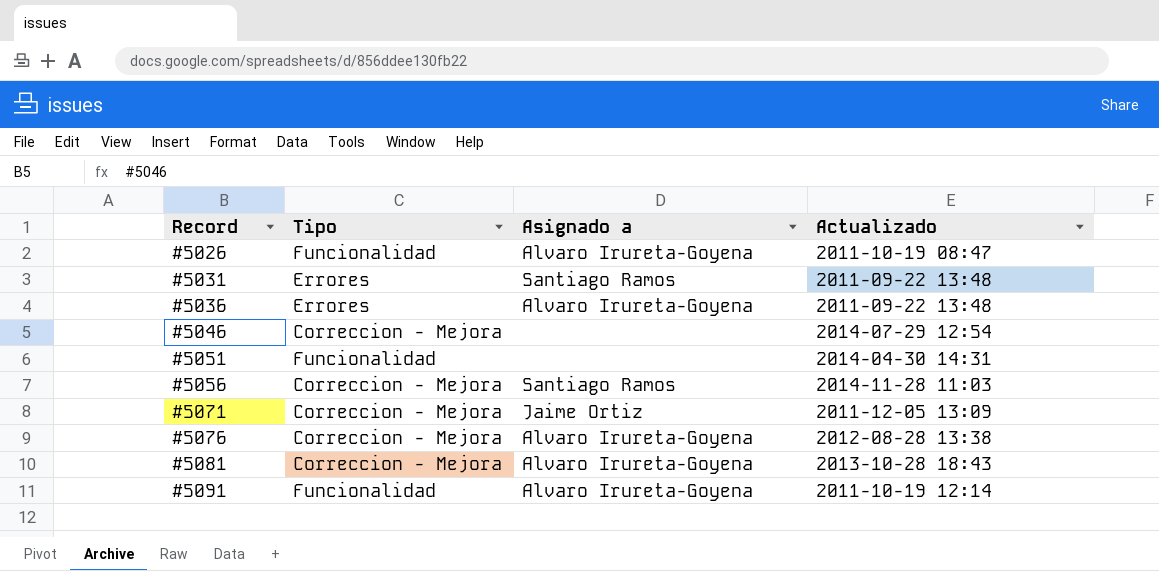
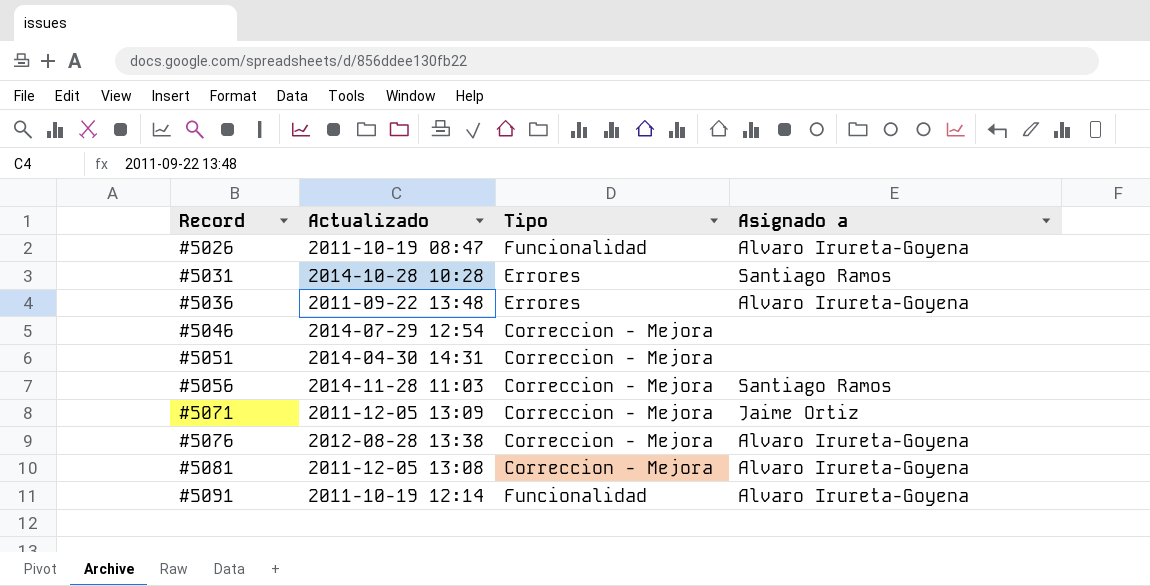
column Actualizado | position: 4 -> 2
#5031 | Actualizado: 2011-09-22 13:48 -> 2014-10-28 10:28
#5051 | Tipo: Funcionalidad -> Correccion - Mejora
#5081 | Actualizado: 2013-10-28 18:43 -> 2011-12-05 13:08

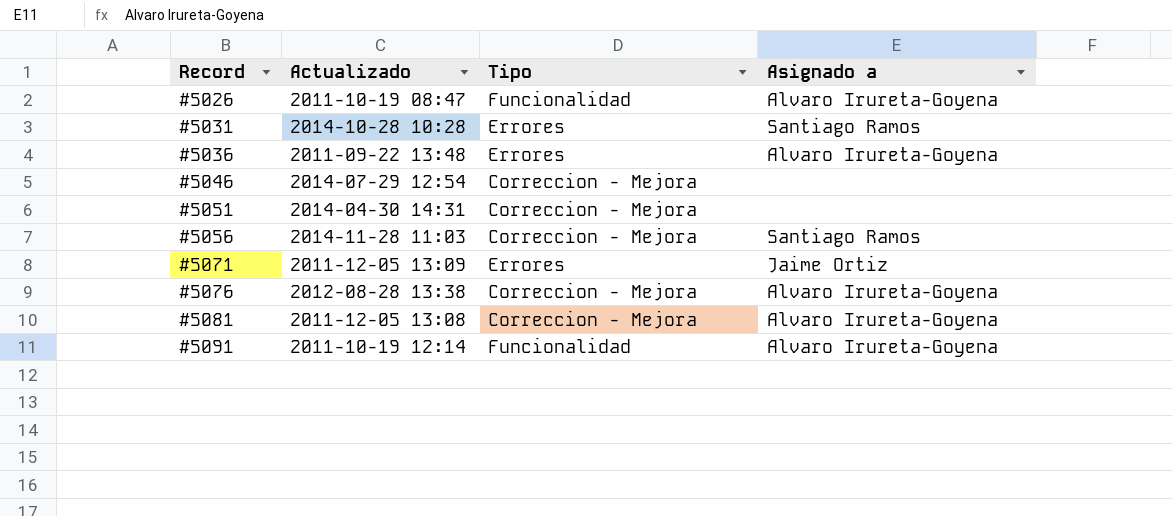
#5071 | Tipo: Correccion - Mejora -> Errores

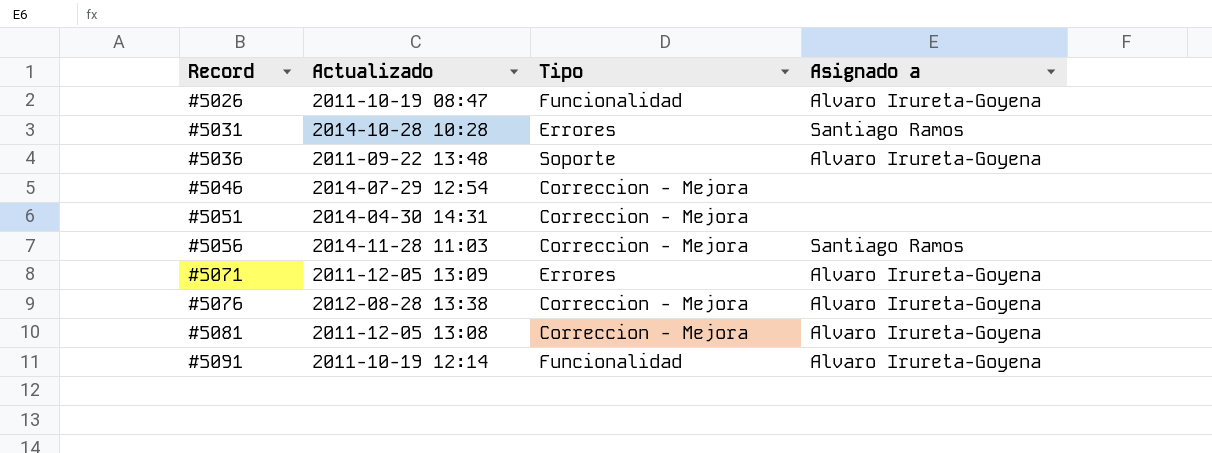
#5036 | Tipo: Errores -> Soporte
#5071 | Asignado a: Jaime Ortiz -> Alvaro Irureta-Goyena

